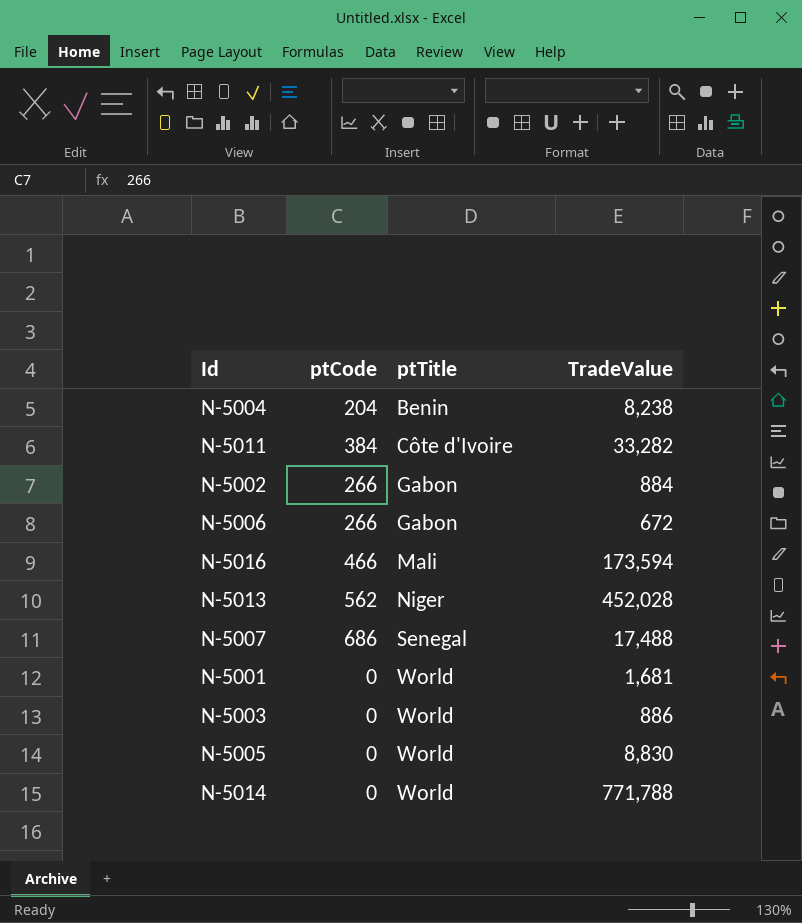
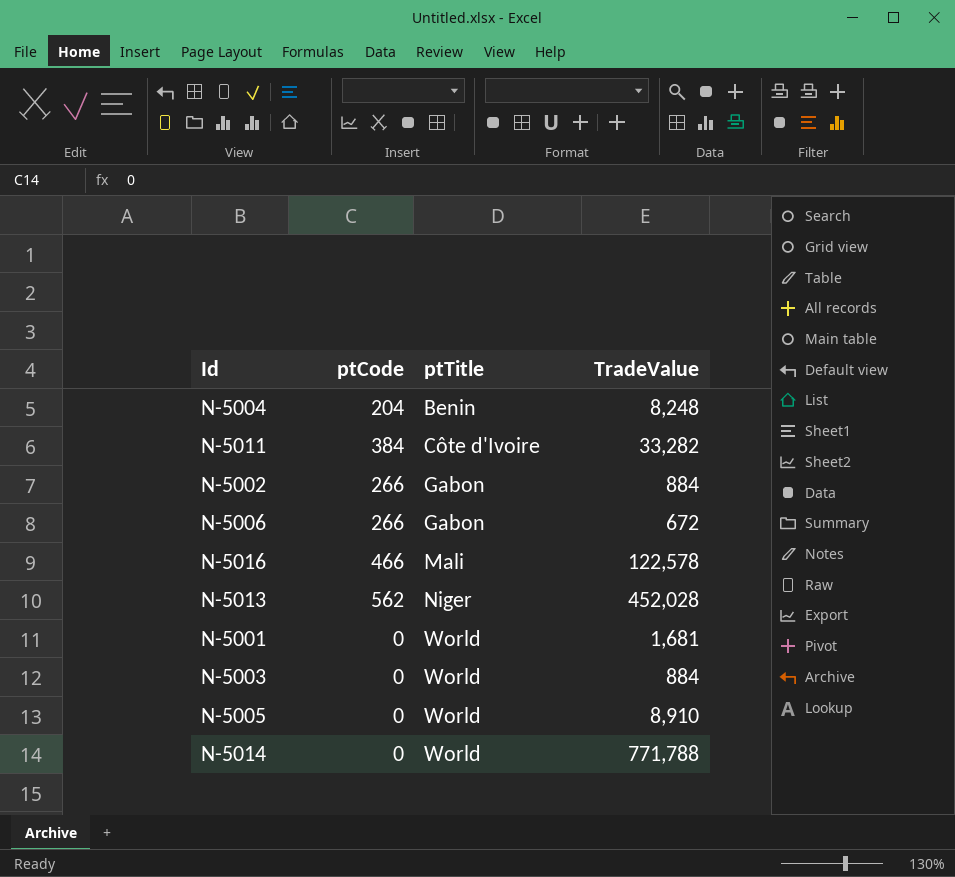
row N-5007: 686 | Senegal | 17,488 -> none
N-5004 | TradeValue: 8,238 -> 8,248
N-5016 | TradeValue: 173,594 -> 122,578
N-5003 | TradeValue: 886 -> 884
N-5005 | TradeValue: 8,830 -> 8,910

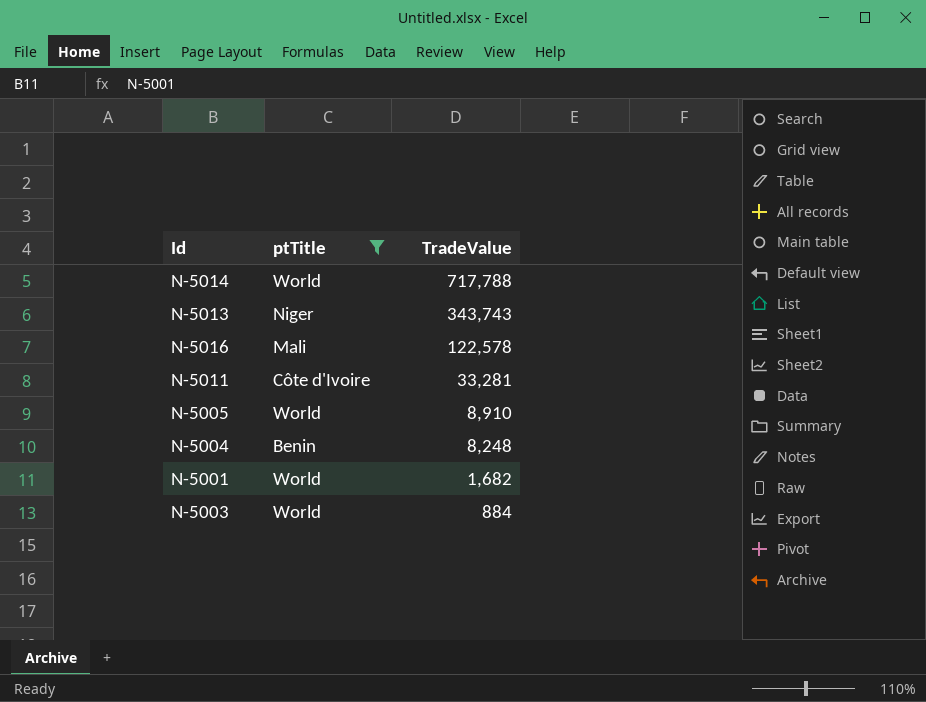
filter: none -> ptTitle != Gabon
row order: ptTitle ascending -> TradeValue descending
column ptCode | position: 2 -> none
N-5014 | TradeValue: 771,788 -> 717,788
N-5013 | TradeValue: 452,028 -> 343,743
N-5011 | TradeValue: 33,282 -> 33,281
N-5001 | TradeValue: 1,681 -> 1,682

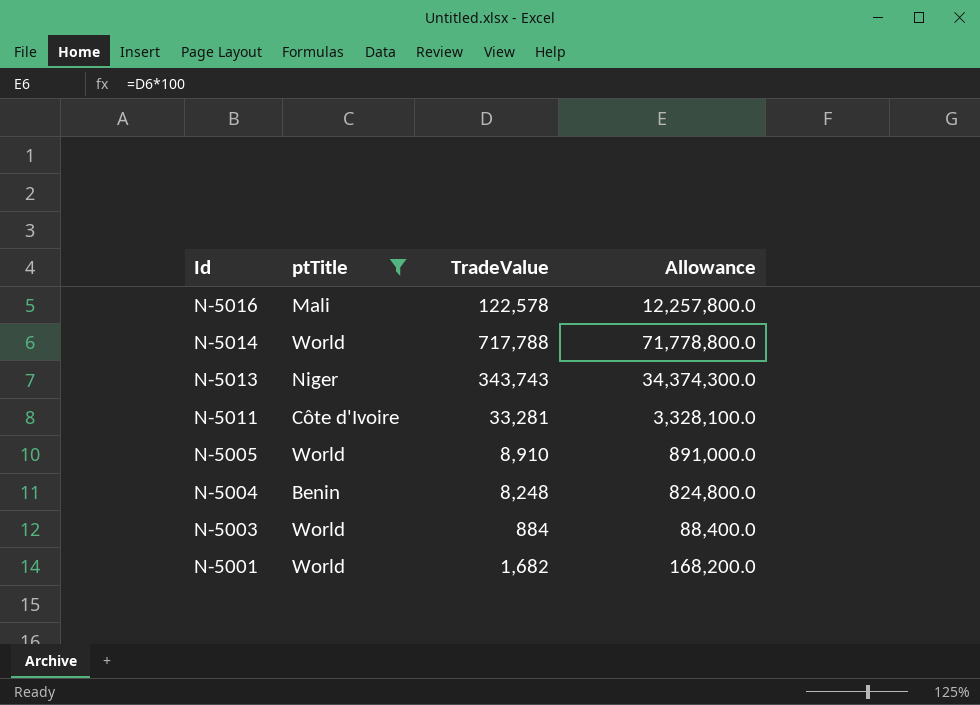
row order: TradeValue descending -> Id descending
column Allowance | formula: none -> [TradeValue] * 100

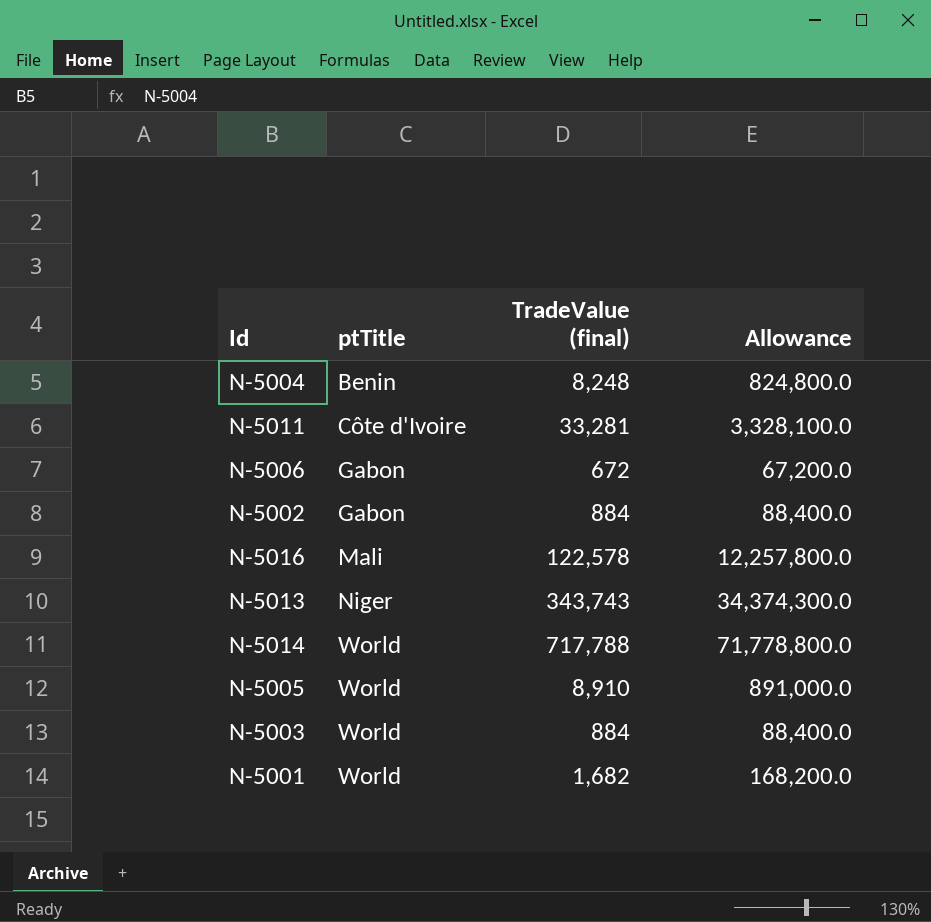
filter: ptTitle != Gabon -> none
row order: Id descending -> ptTitle ascending
column name: TradeValue -> TradeValue (final)

